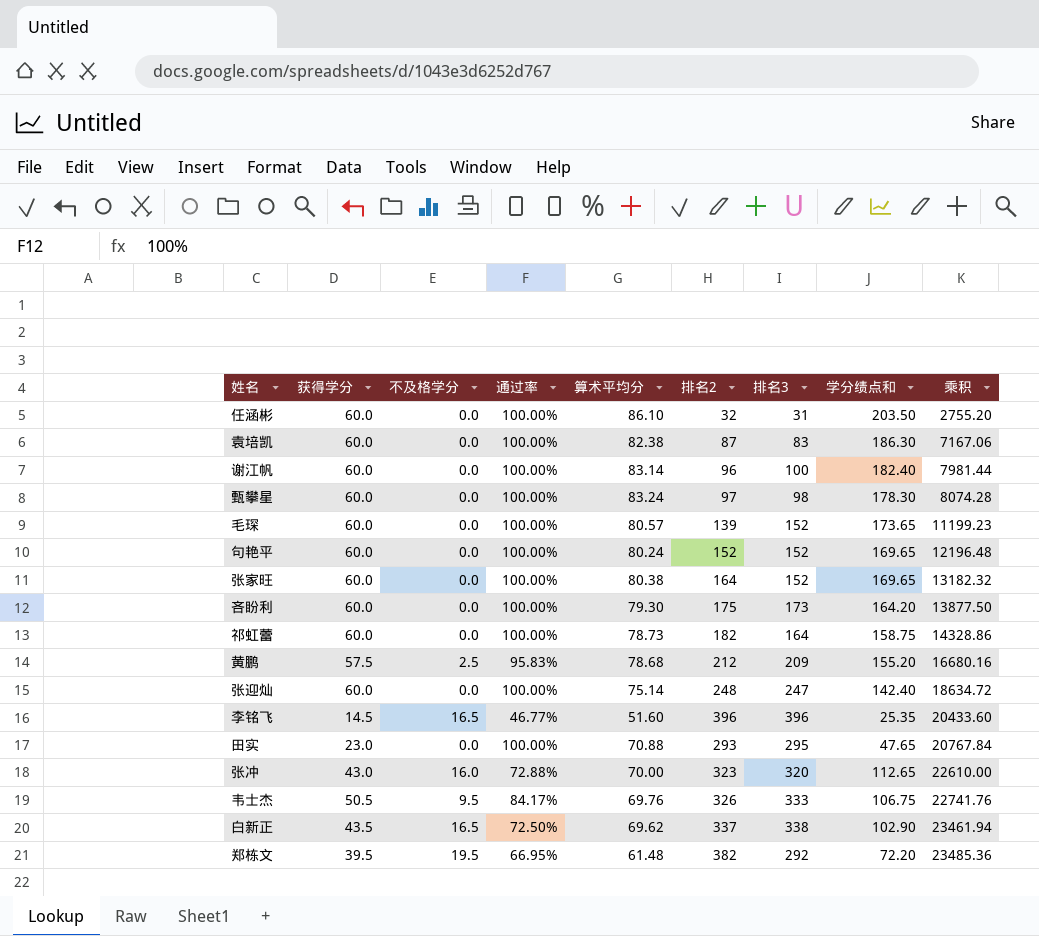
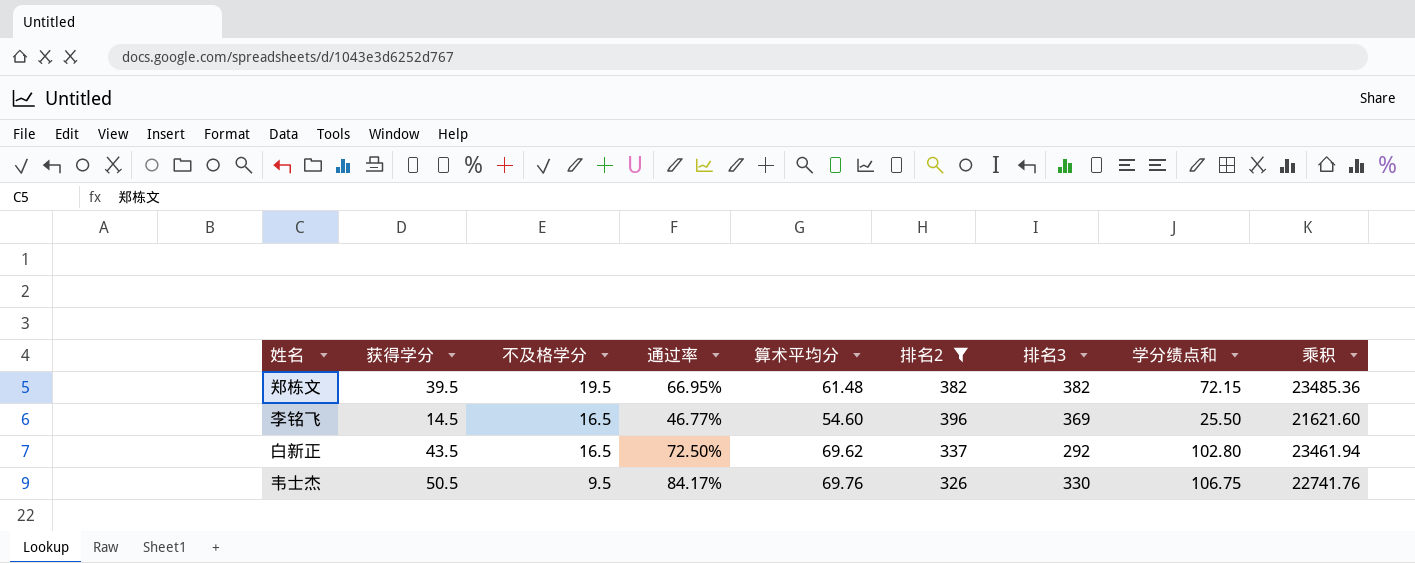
filter: none -> 排名2 >= 326
row order: 乘积 ascending -> 不及格学分 descending
郑栋文 | 排名3: 292 -> 382
郑栋文 | 学分绩点和: 72.20 -> 72.15
李铭飞 | 算术平均分: 51.60 -> 54.60
李铭飞 | 排名3: 396 -> 369
李铭飞 | 学分绩点和: 25.35 -> 25.50
李铭飞 | 乘积: 20433.60 -> 21621.60
白新正 | 排名3: 338 -> 292
白新正 | 学分绩点和: 102.90 -> 102.80
韦士杰 | 排名3: 333 -> 330

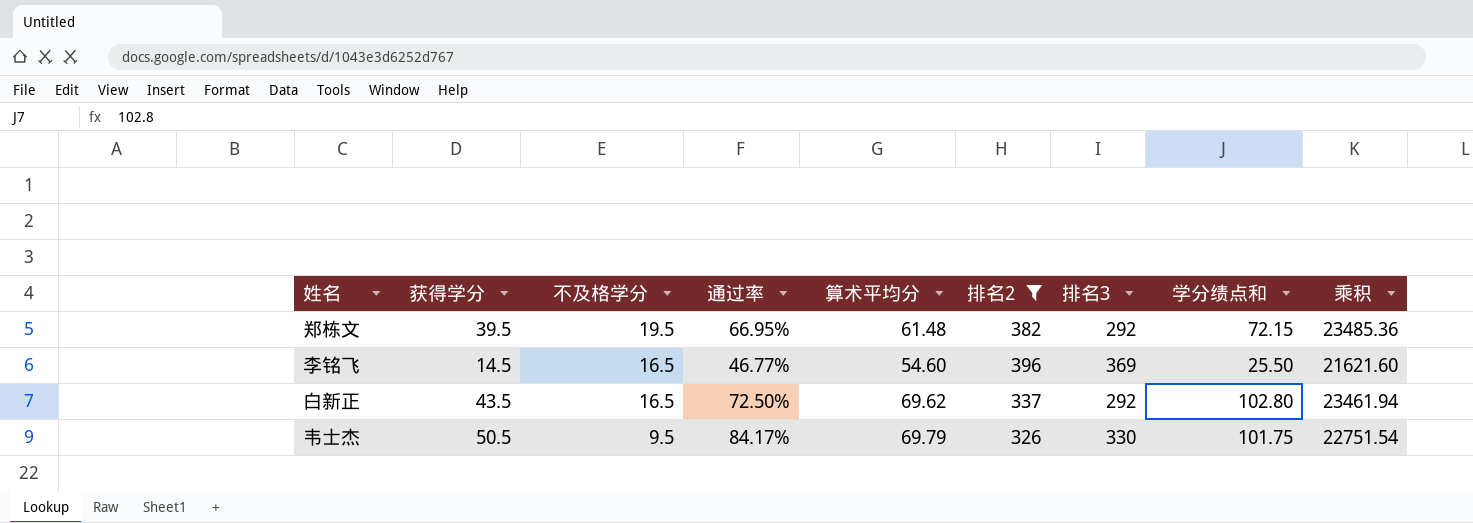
郑栋文 | 排名3: 382 -> 292
韦士杰 | 算术平均分: 69.76 -> 69.79
韦士杰 | 学分绩点和: 106.75 -> 101.75
韦士杰 | 乘积: 22741.76 -> 22751.54

